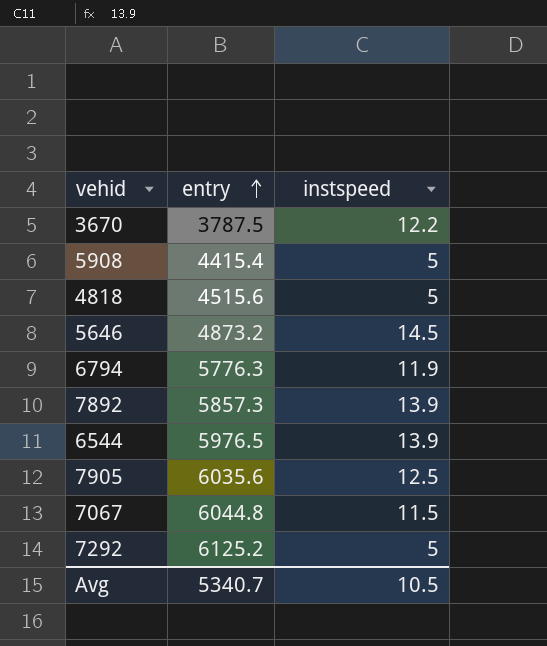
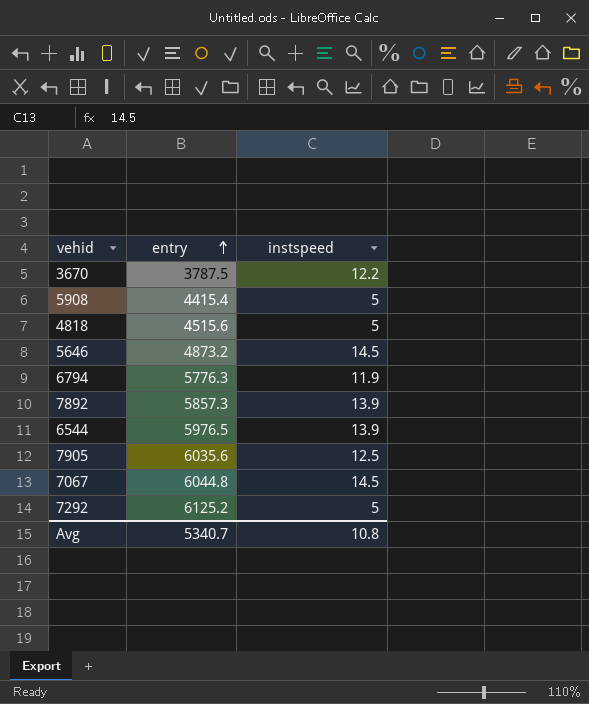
7067 | instspeed: 11.5 -> 14.5
Avg | instspeed: 10.5 -> 10.8

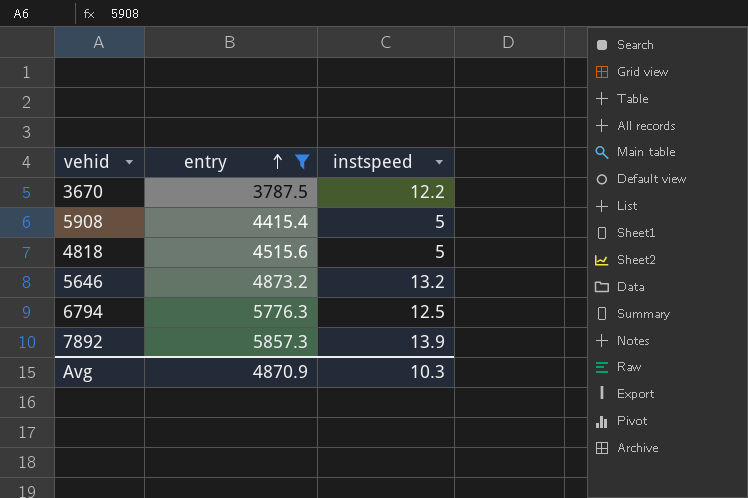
filter: none -> entry <= 5857.3
5646 | instspeed: 14.5 -> 13.2
6794 | instspeed: 11.9 -> 12.5
Avg | entry: 5340.7 -> 4870.9
Avg | instspeed: 10.8 -> 10.3

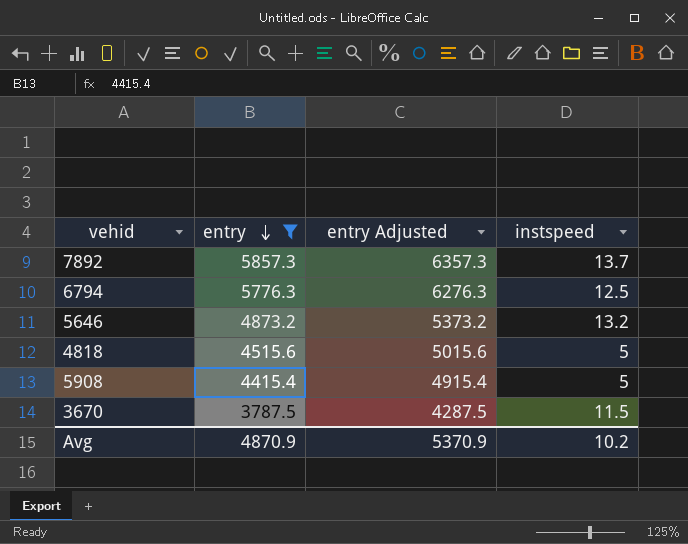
row order: entry ascending -> entry descending
column entry Adjusted | formula: none -> [entry] + 500
7892 | instspeed: 13.9 -> 13.7
3670 | instspeed: 12.2 -> 11.5
Avg | instspeed: 10.3 -> 10.2

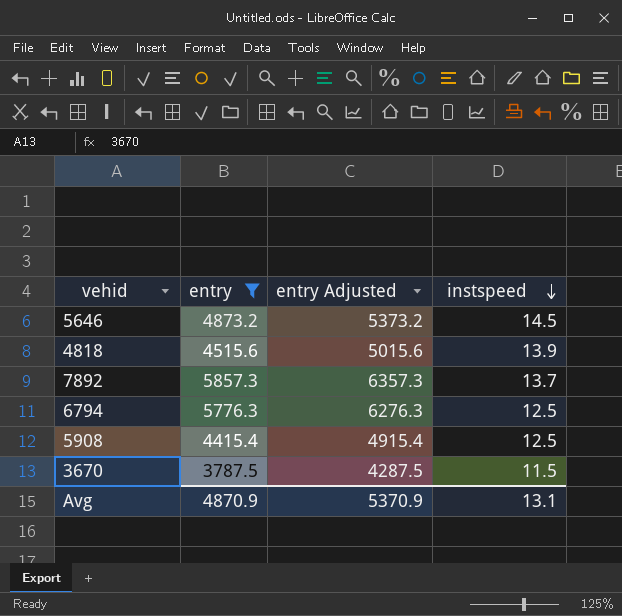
row order: entry descending -> instspeed descending
5646 | instspeed: 13.2 -> 14.5
4818 | instspeed: 5 -> 13.9
5908 | instspeed: 5 -> 12.5
Avg | instspeed: 10.2 -> 13.1

